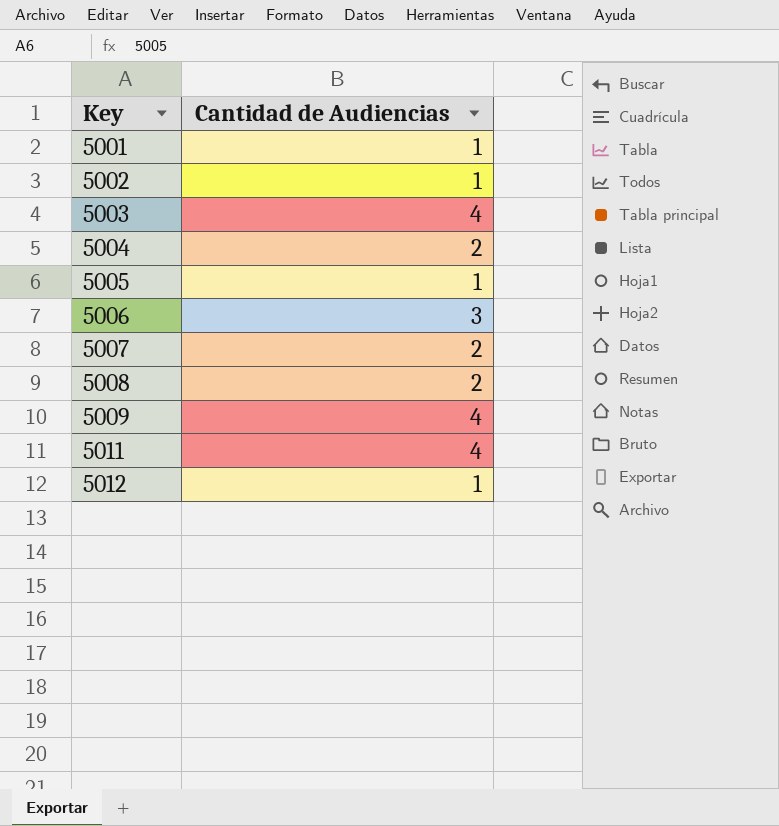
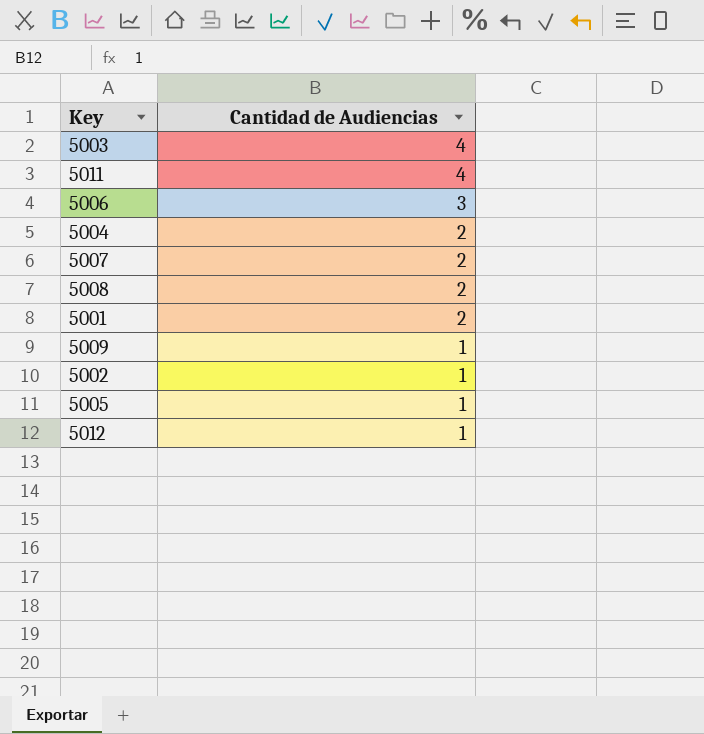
row order: Key ascending -> Cantidad de Audiencias descending
5001 | Cantidad de Audiencias: 1 -> 2
5009 | Cantidad de Audiencias: 4 -> 1

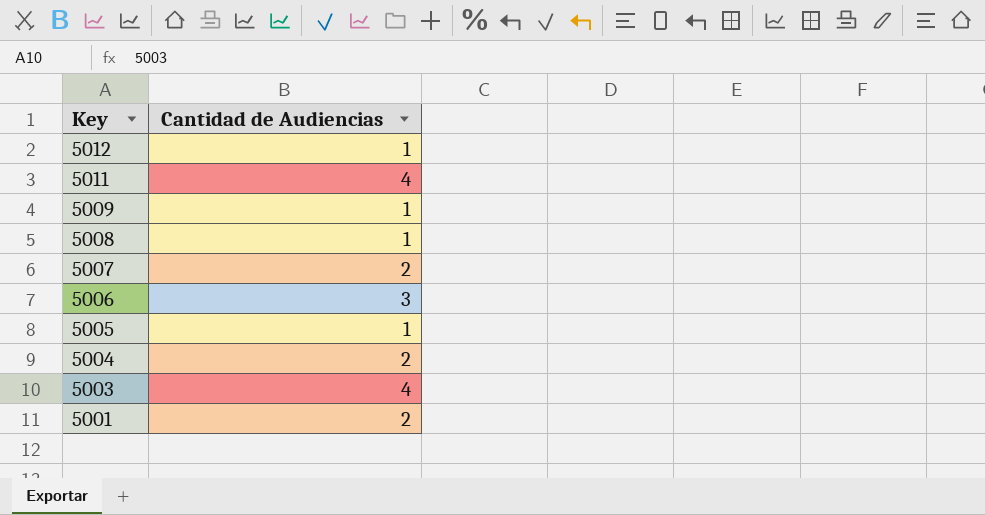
row order: Cantidad de Audiencias descending -> Key descending
row 5002: 1 -> none
5008 | Cantidad de Audiencias: 2 -> 1

